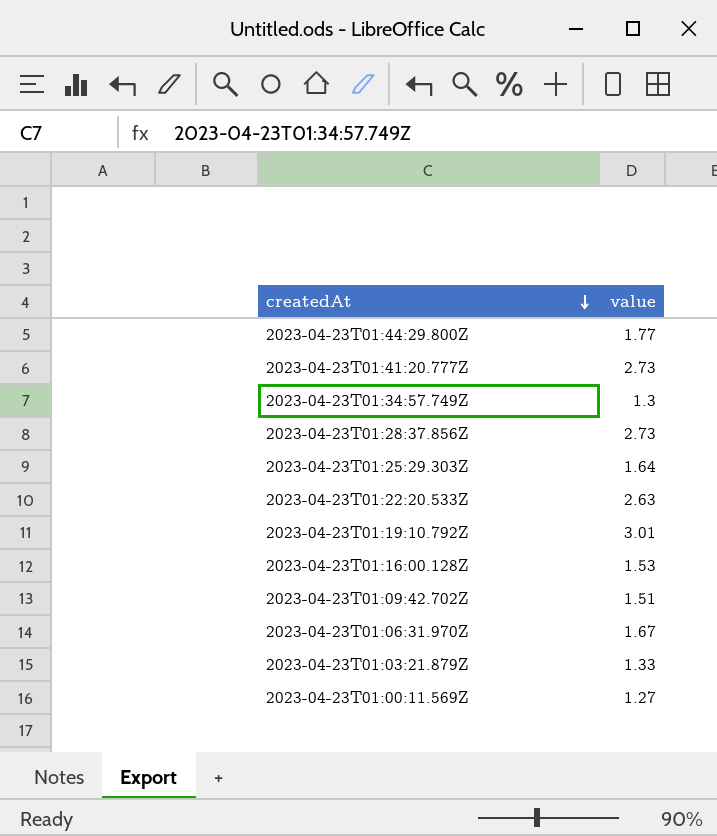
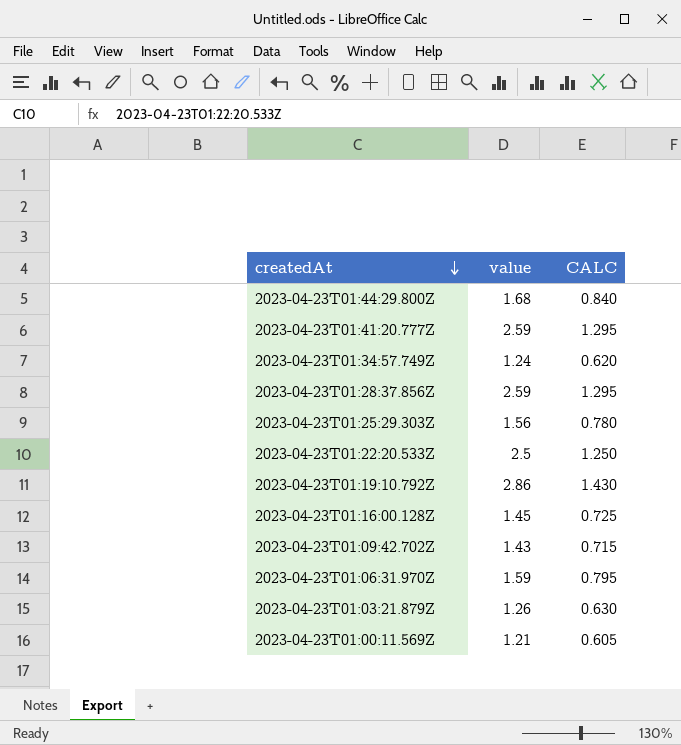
column CALC | formula: none -> [value] * 0.5
2023-04-23T01:44:29.800Z | value: 1.77 -> 1.68
2023-04-23T01:41:20.777Z | value: 2.73 -> 2.59
2023-04-23T01:34:57.749Z | value: 1.3 -> 1.24
2023-04-23T01:28:37.856Z | value: 2.73 -> 2.59
2023-04-23T01:25:29.303Z | value: 1.64 -> 1.56
2023-04-23T01:22:20.533Z | value: 2.63 -> 2.5
2023-04-23T01:19:10.792Z | value: 3.01 -> 2.86
2023-04-23T01:16:00.128Z | value: 1.53 -> 1.45
2023-04-23T01:09:42.702Z | value: 1.51 -> 1.43
2023-04-23T01:06:31.970Z | value: 1.67 -> 1.59
2023-04-23T01:03:21.879Z | value: 1.33 -> 1.26
2023-04-23T01:00:11.569Z | value: 1.27 -> 1.21

